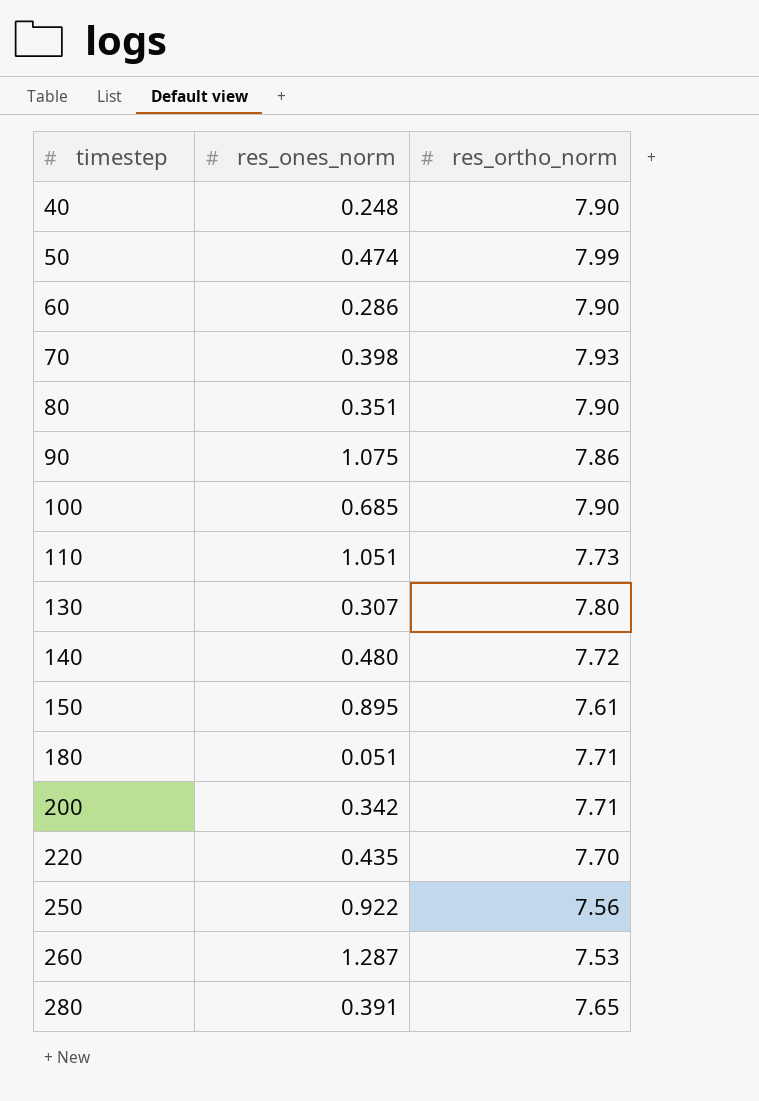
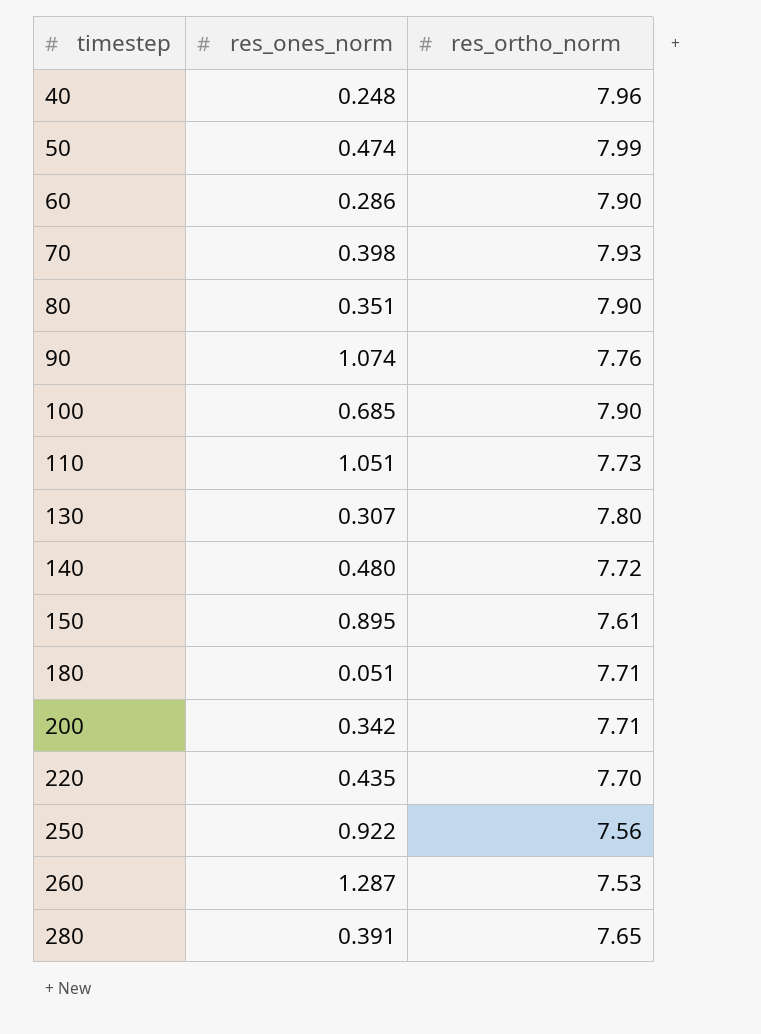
40 | res_ortho_norm: 7.90 -> 7.96
90 | res_ones_norm: 1.075 -> 1.074
90 | res_ortho_norm: 7.86 -> 7.76

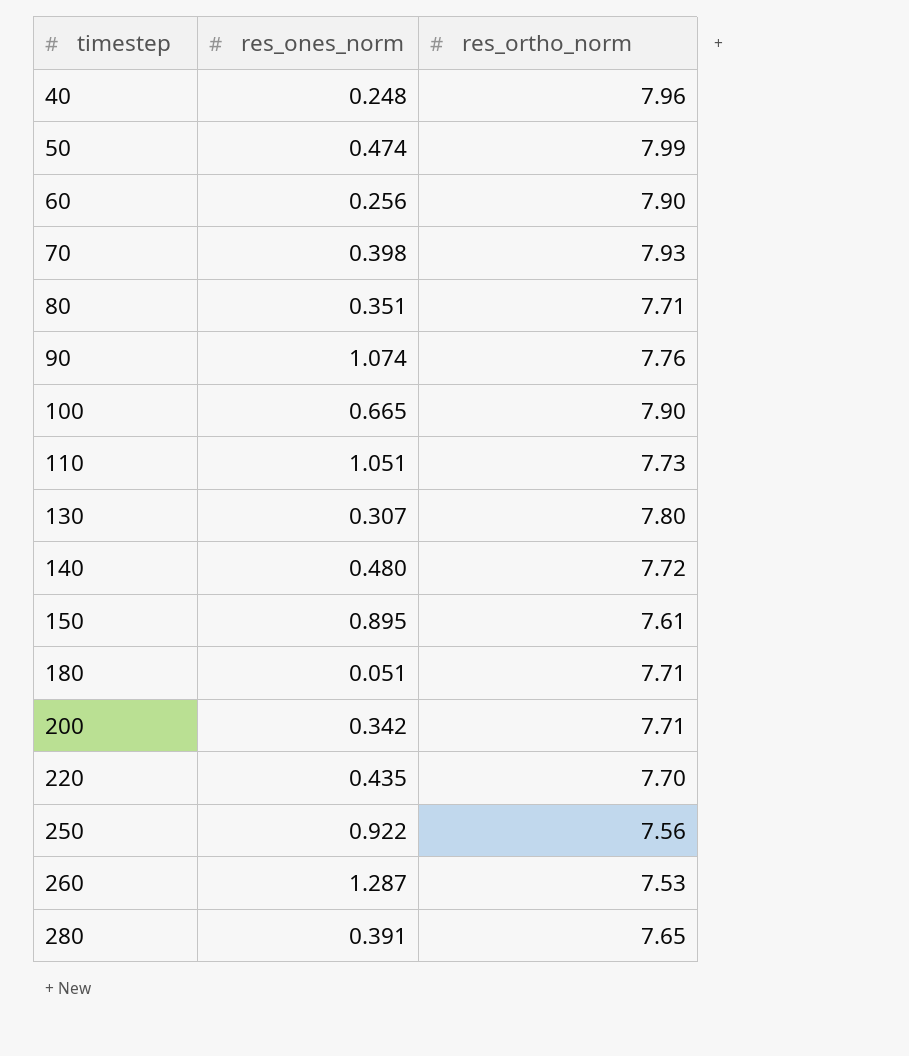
60 | res_ones_norm: 0.286 -> 0.256
80 | res_ortho_norm: 7.90 -> 7.71
100 | res_ones_norm: 0.685 -> 0.665

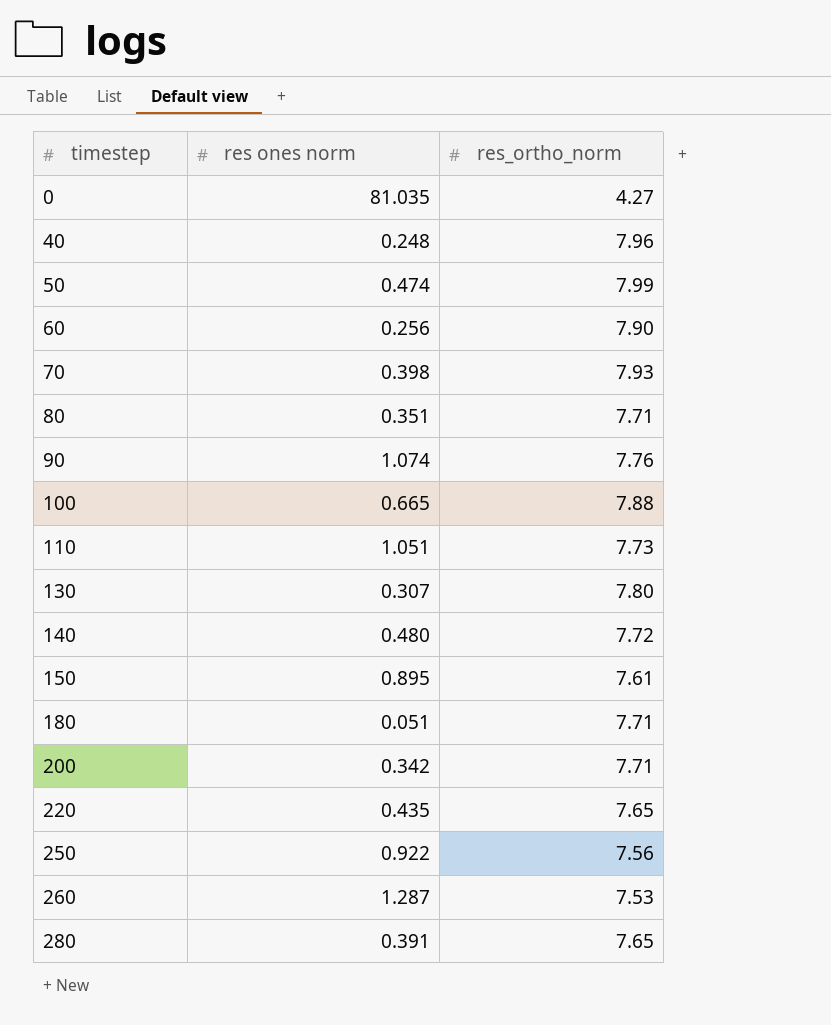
column name: res_ones_norm -> res ones norm
row 0: none -> 81.035 | 4.27
100 | res_ortho_norm: 7.90 -> 7.88
220 | res_ortho_norm: 7.70 -> 7.65

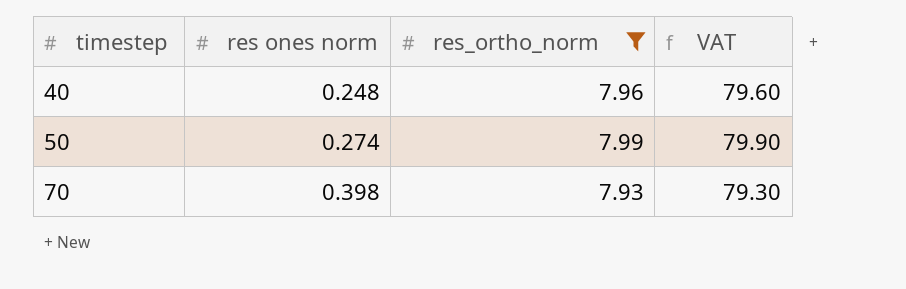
filter: none -> res_ortho_norm >= 7.93
column VAT | formula: none -> [res_ortho_norm] * 10
50 | res ones norm: 0.474 -> 0.274

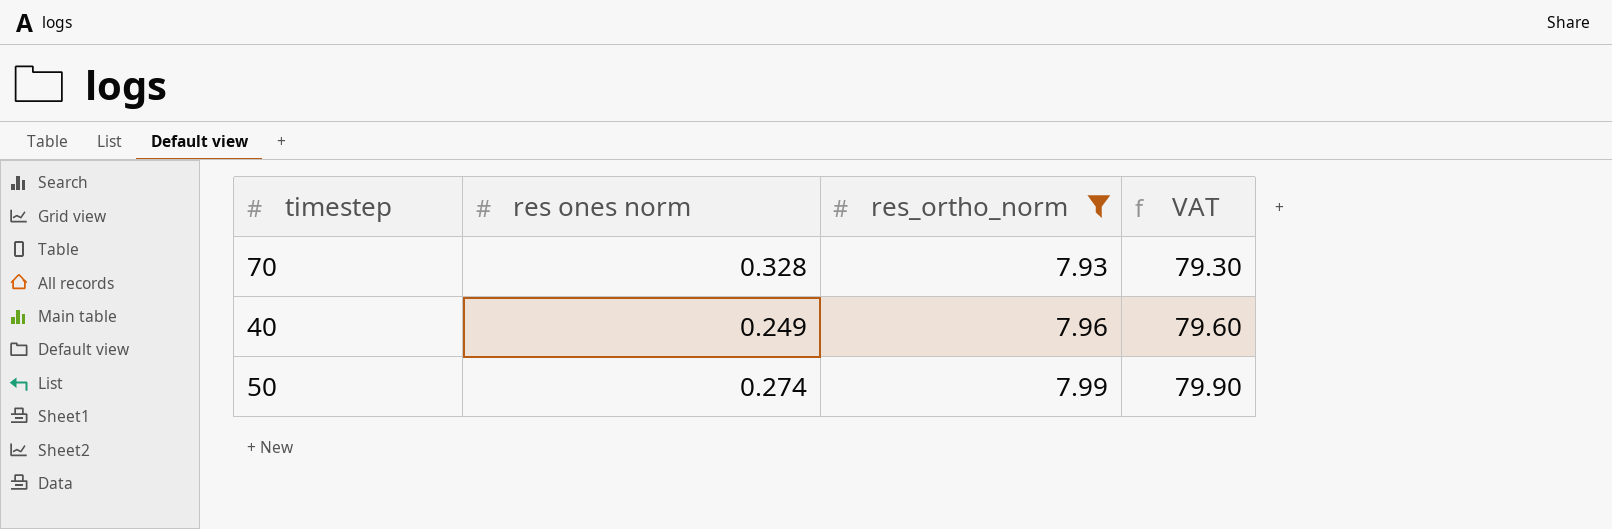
row order: timestep ascending -> res_ortho_norm ascending
70 | res ones norm: 0.398 -> 0.328
40 | res ones norm: 0.248 -> 0.249

